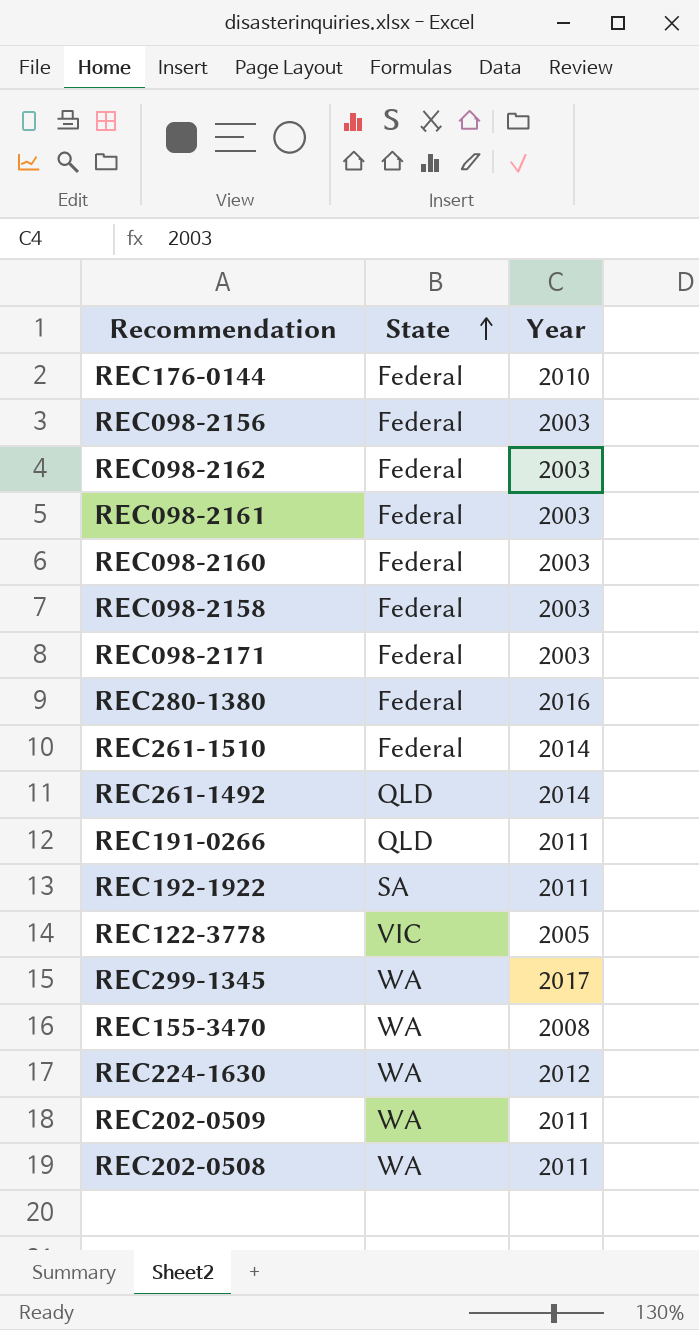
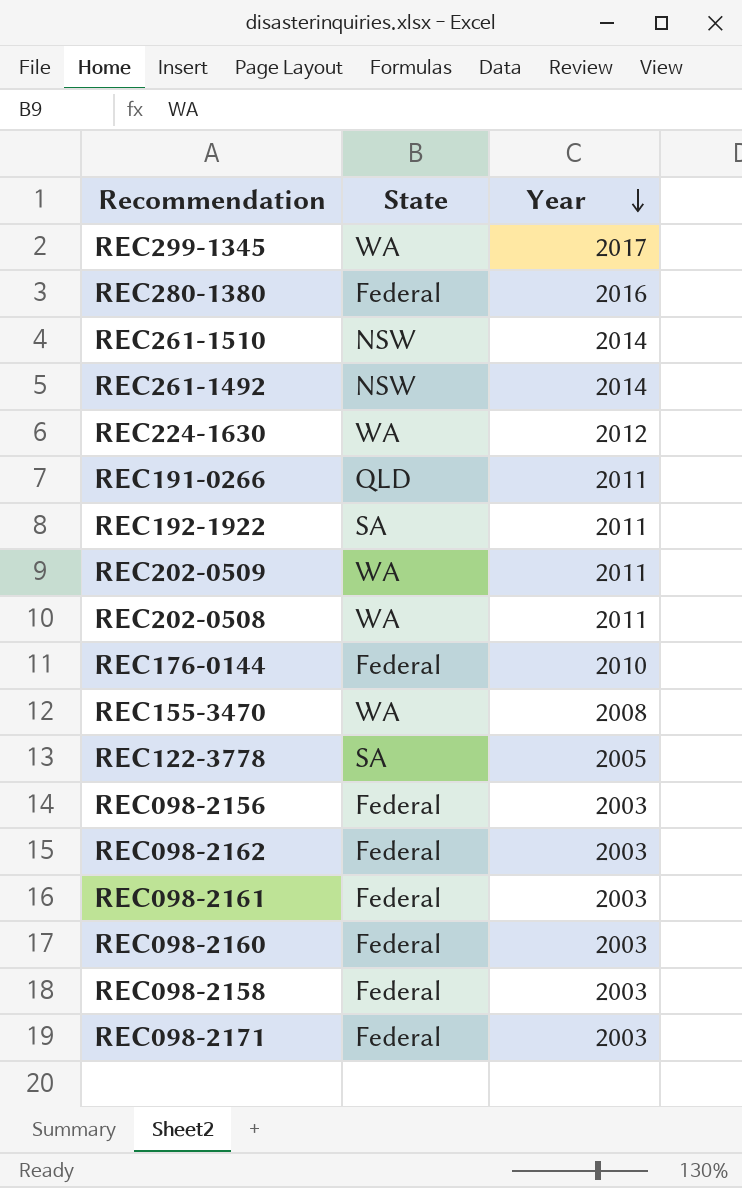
row order: State ascending -> Year descending
REC261-1510 | State: Federal -> NSW
REC261-1492 | State: QLD -> NSW
REC122-3778 | State: VIC -> SA

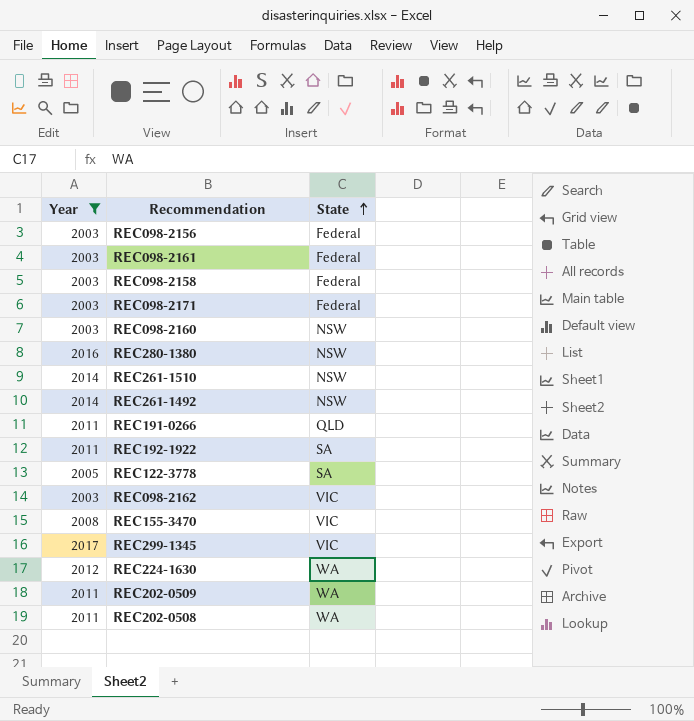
filter: none -> Year != 2010
row order: Year descending -> State ascending
column Year | position: 3 -> 1
REC098-2160 | State: Federal -> NSW
REC280-1380 | State: Federal -> NSW
REC098-2162 | State: Federal -> VIC
REC155-3470 | State: WA -> VIC
REC299-1345 | State: WA -> VIC

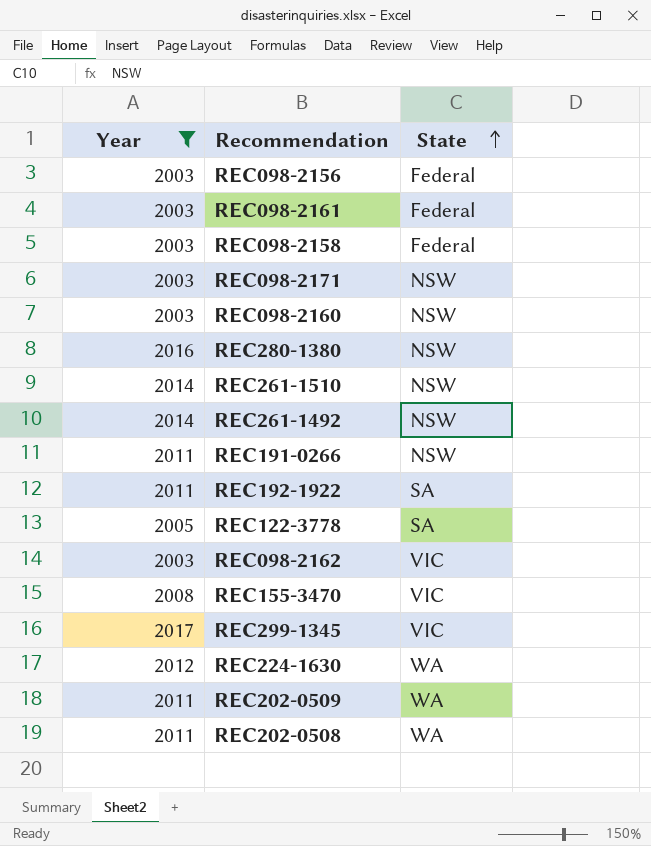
REC098-2171 | State: Federal -> NSW
REC191-0266 | State: QLD -> NSW

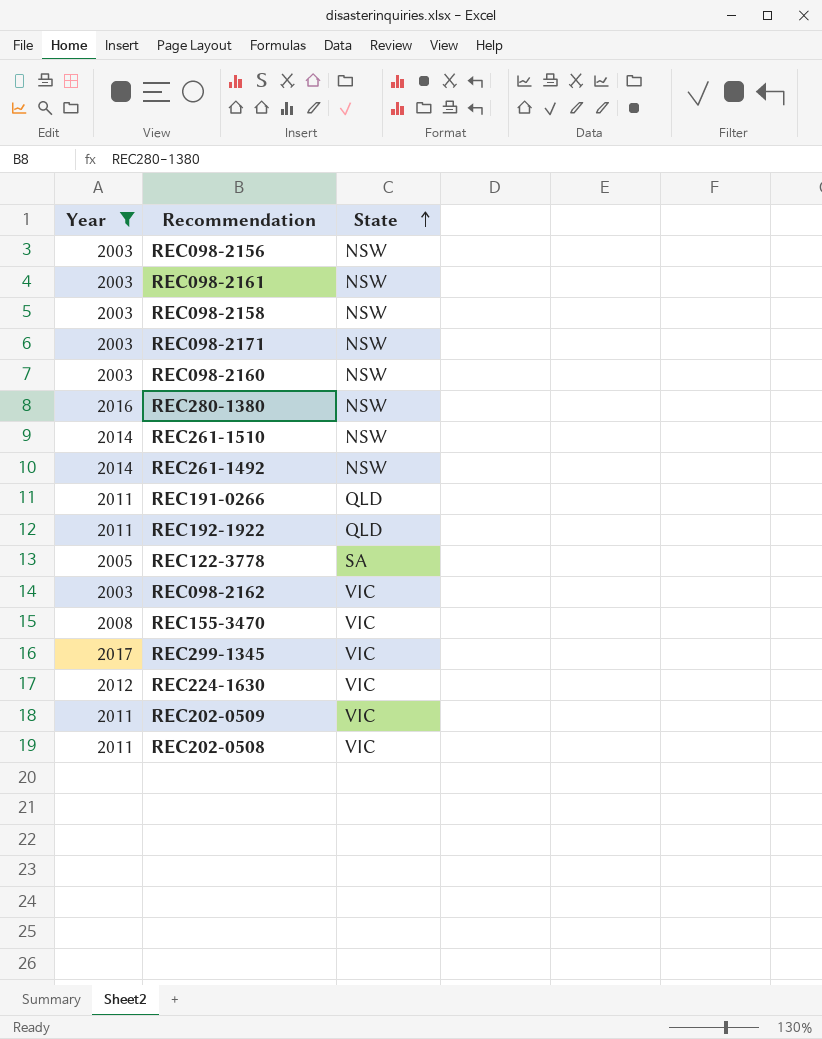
REC098-2156 | State: Federal -> NSW
REC098-2161 | State: Federal -> NSW
REC098-2158 | State: Federal -> NSW
REC191-0266 | State: NSW -> QLD
REC192-1922 | State: SA -> QLD
REC224-1630 | State: WA -> VIC
REC202-0509 | State: WA -> VIC
REC202-0508 | State: WA -> VIC

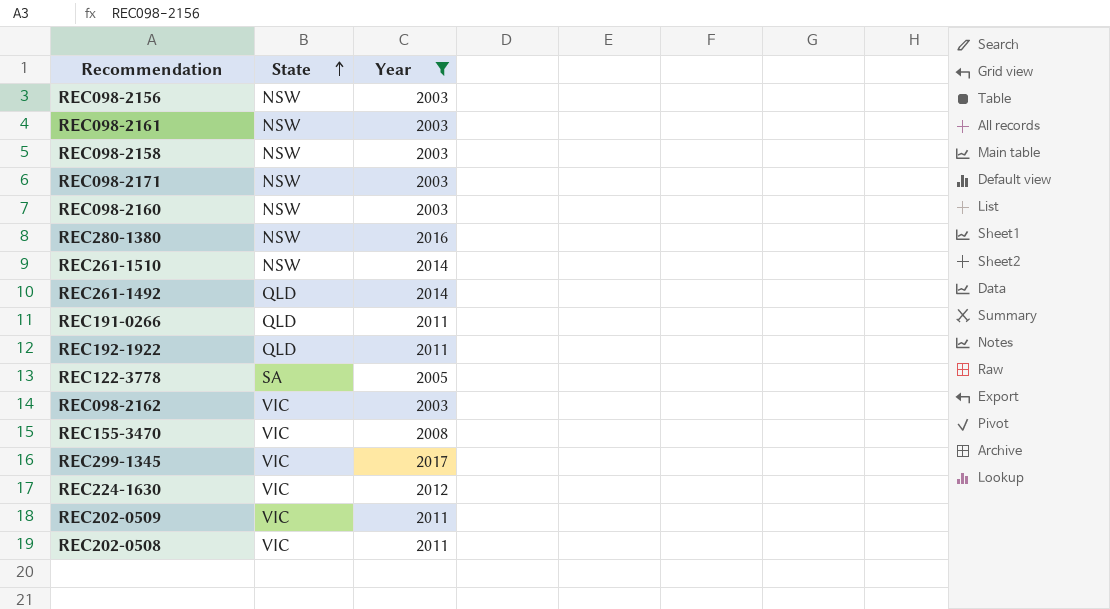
column Year | position: 1 -> 3
REC261-1492 | State: NSW -> QLD

